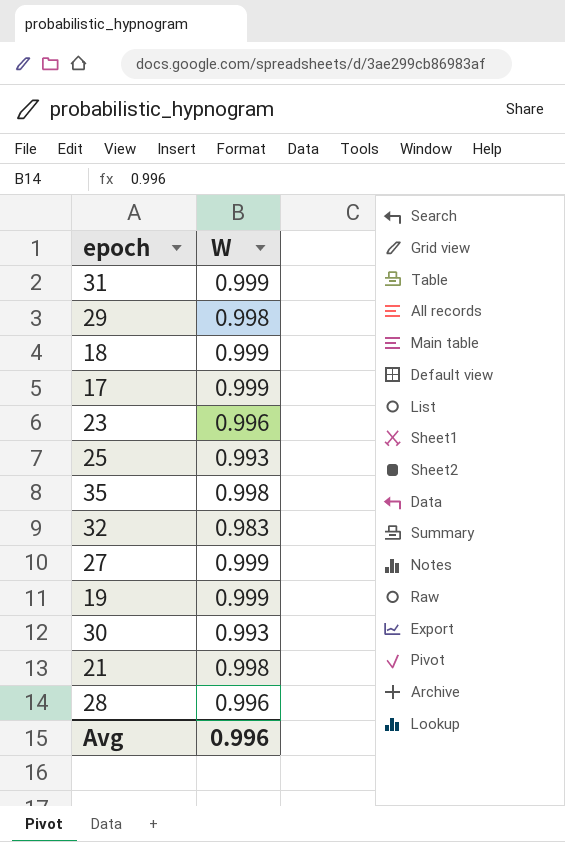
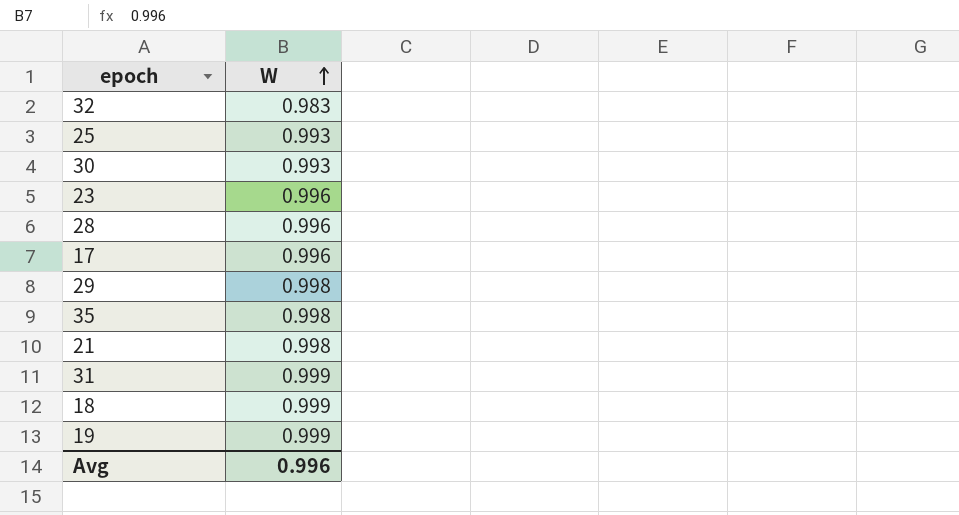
row order: none -> W ascending
row 27: 0.999 -> none
17 | W: 0.999 -> 0.996

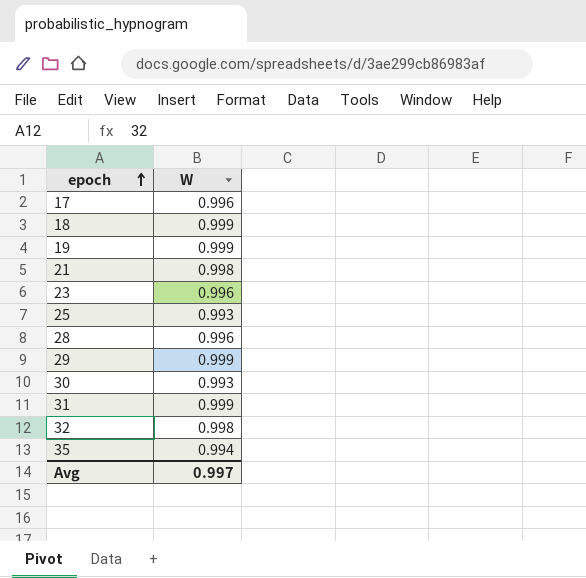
row order: W ascending -> epoch ascending
29 | W: 0.998 -> 0.999
32 | W: 0.983 -> 0.998
35 | W: 0.998 -> 0.994
Avg | W: 0.996 -> 0.997

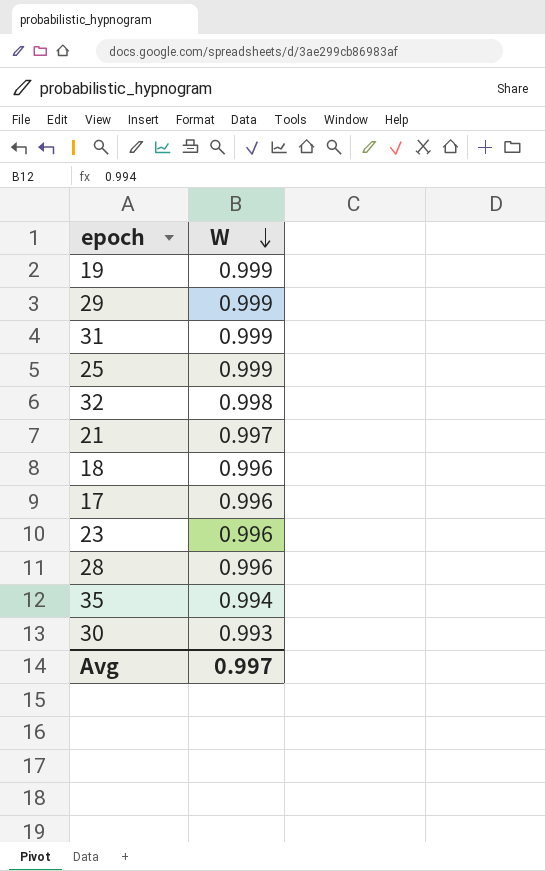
row order: epoch ascending -> W descending
25 | W: 0.993 -> 0.999
21 | W: 0.998 -> 0.997
18 | W: 0.999 -> 0.996

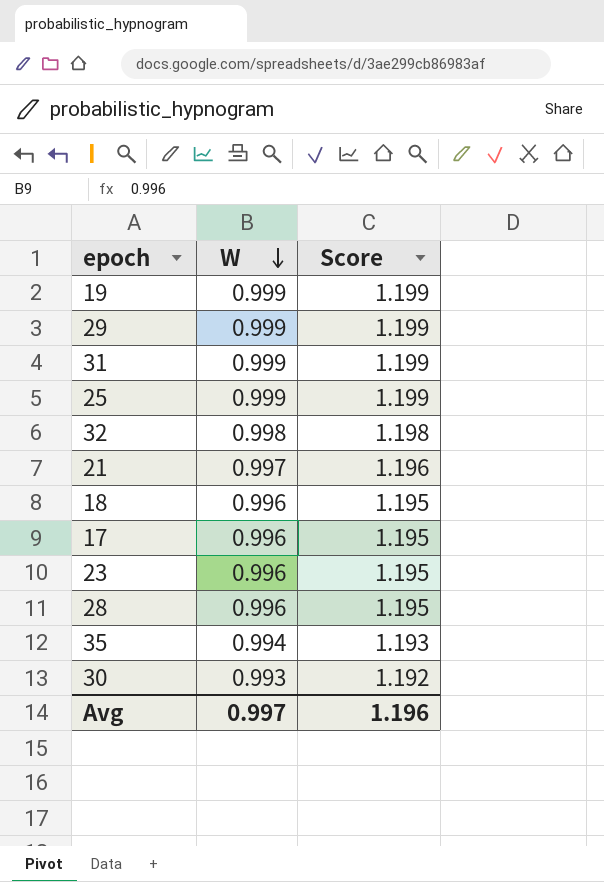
column Score | formula: none -> [W] * 1.2

